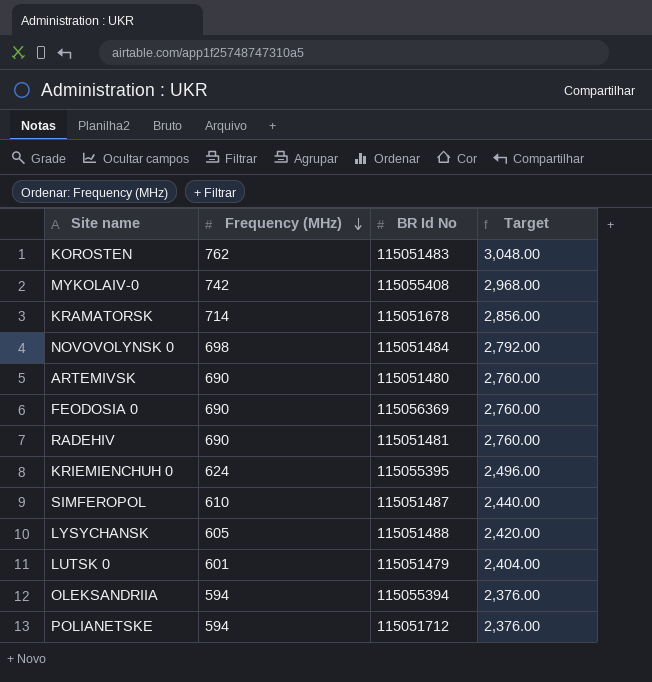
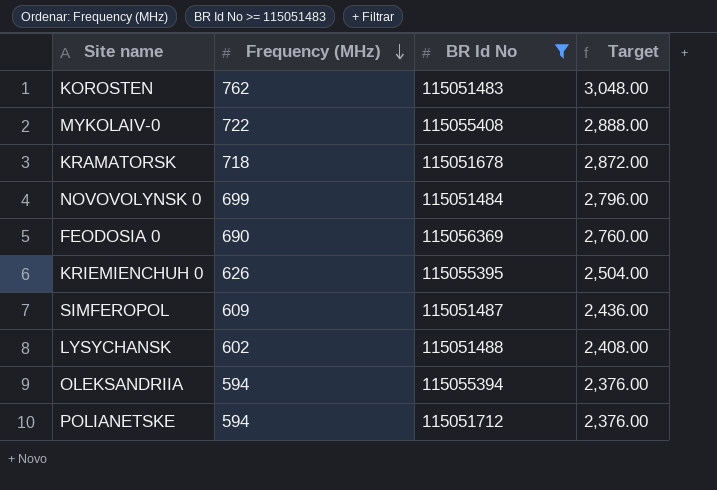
filter: none -> BR Id No >= 115051483
MYKOLAIV-0 | Frequency (MHz): 742 -> 722
MYKOLAIV-0 | Target: 2,968.00 -> 2,888.00
KRAMATORSK | Frequency (MHz): 714 -> 718
KRAMATORSK | Target: 2,856.00 -> 2,872.00
NOVOVOLYNSK 0 | Frequency (MHz): 698 -> 699
NOVOVOLYNSK 0 | Target: 2,792.00 -> 2,796.00
KRIEMIENCHUH 0 | Frequency (MHz): 624 -> 626
KRIEMIENCHUH 0 | Target: 2,496.00 -> 2,504.00
SIMFEROPOL | Frequency (MHz): 610 -> 609
SIMFEROPOL | Target: 2,440.00 -> 2,436.00
LYSYCHANSK | Frequency (MHz): 605 -> 602
LYSYCHANSK | Target: 2,420.00 -> 2,408.00

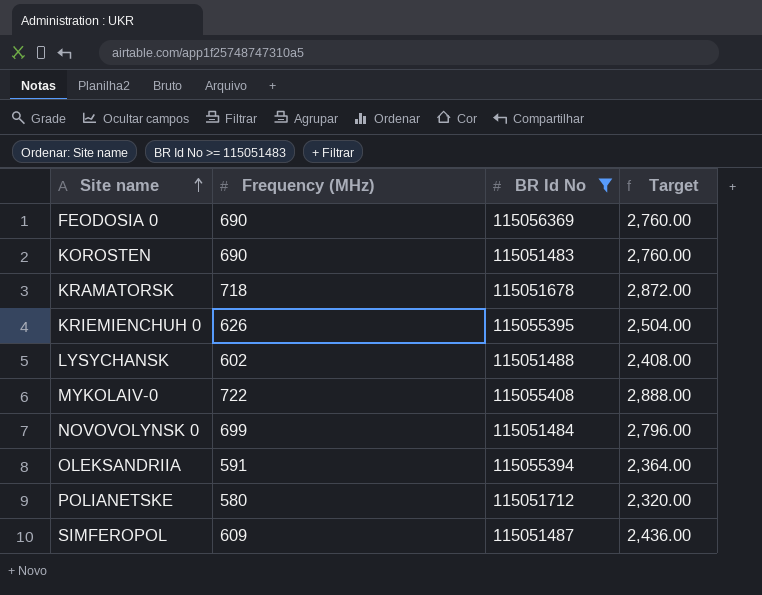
row order: Frequency (MHz) descending -> Site name ascending
KOROSTEN | Frequency (MHz): 762 -> 690
KOROSTEN | Target: 3,048.00 -> 2,760.00
OLEKSANDRIIA | Frequency (MHz): 594 -> 591
OLEKSANDRIIA | Target: 2,376.00 -> 2,364.00
POLIANETSKE | Frequency (MHz): 594 -> 580
POLIANETSKE | Target: 2,376.00 -> 2,320.00

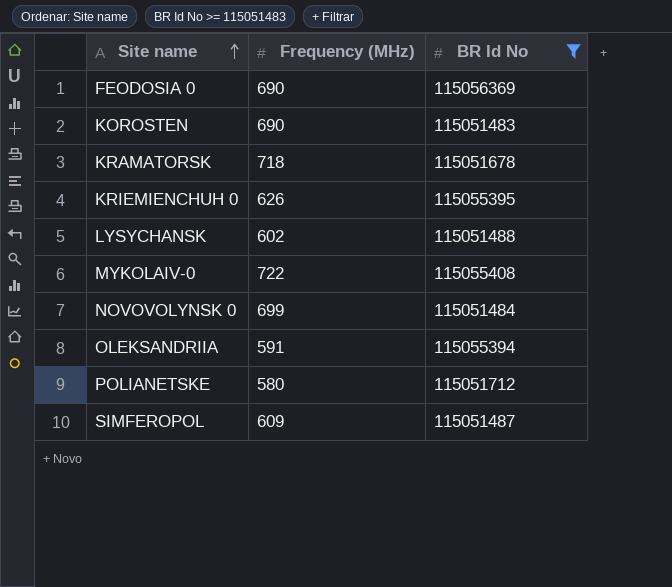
column Target | formula: [Frequency (MHz)] * 4 -> none

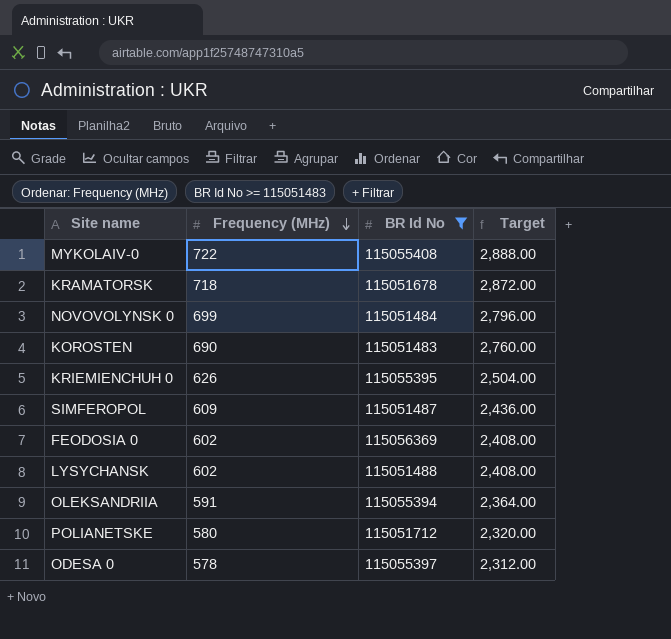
row order: Site name ascending -> Frequency (MHz) descending
column Target | formula: none -> [Frequency (MHz)] * 4
FEODOSIA 0 | Frequency (MHz): 690 -> 602
row ODESA 0: none -> 578 | 115055397 | 2,312.00

